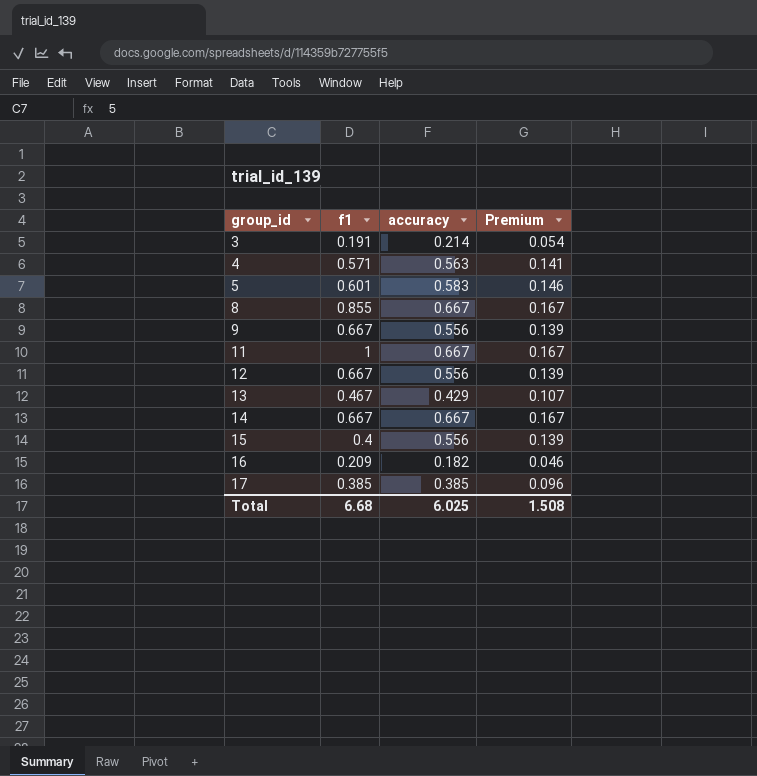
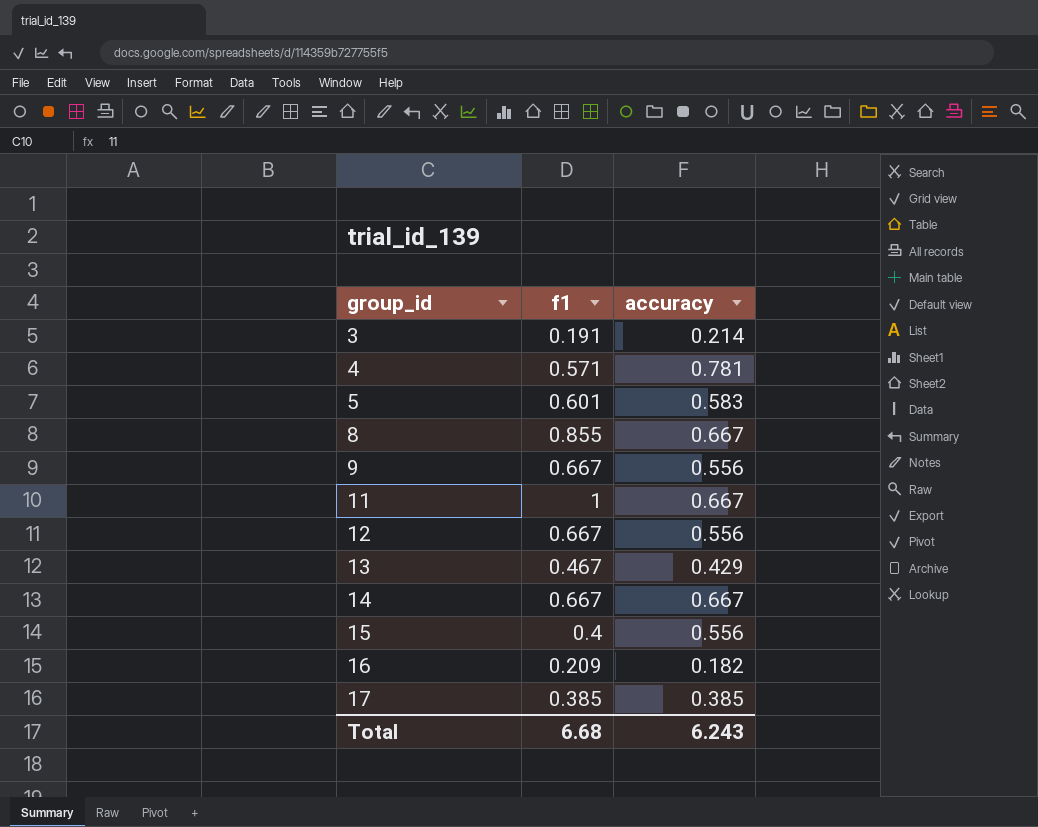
column Premium | formula: [accuracy] * 0.25 -> none
4 | accuracy: 0.563 -> 0.781
Total | accuracy: 6.025 -> 6.243

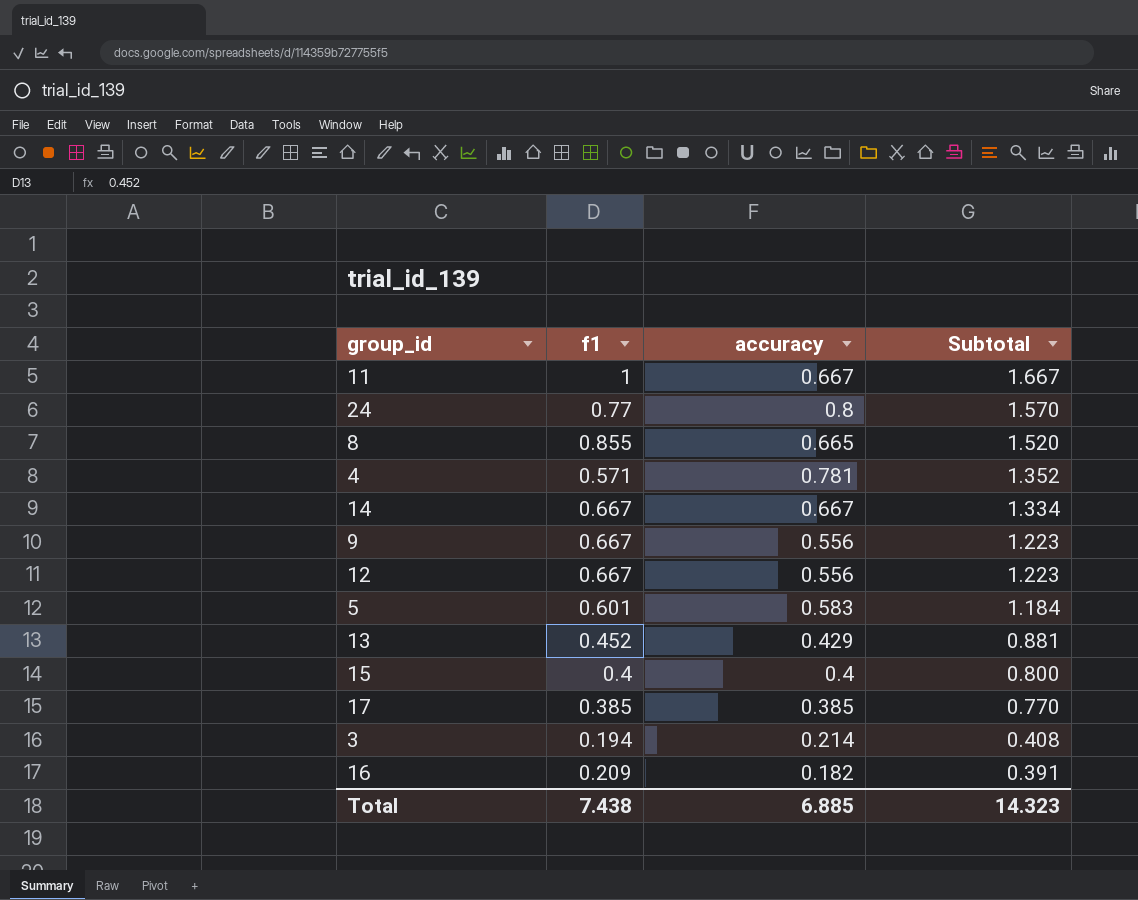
row order: group_id ascending -> Subtotal descending
column Subtotal | formula: none -> [f1] + [accuracy]
row 24: none -> 0.77 | 0.8 | 1.570
8 | accuracy: 0.667 -> 0.665
13 | f1: 0.467 -> 0.452
15 | accuracy: 0.556 -> 0.4
3 | f1: 0.191 -> 0.194
Total | f1: 6.68 -> 7.438
Total | accuracy: 6.243 -> 6.885

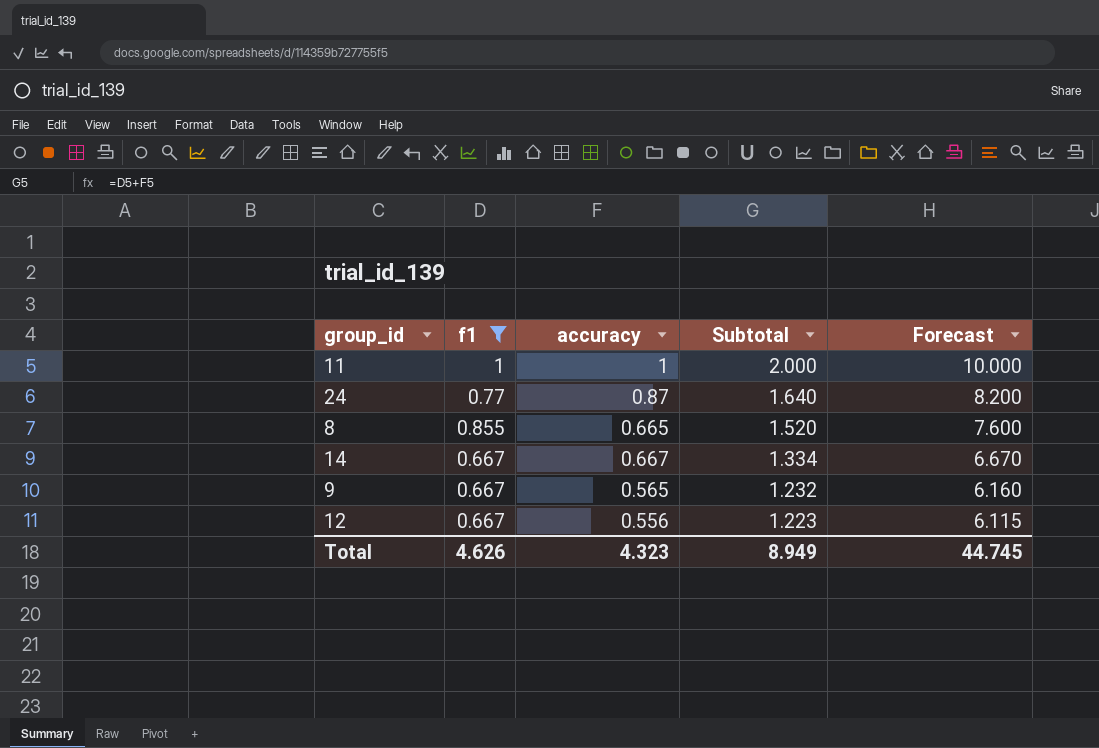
filter: none -> f1 >= 0.667
column Forecast | formula: none -> [Subtotal] * 5
11 | accuracy: 0.667 -> 1
11 | Subtotal: 1.667 -> 2.000
24 | accuracy: 0.8 -> 0.87
24 | Subtotal: 1.570 -> 1.640
9 | accuracy: 0.556 -> 0.565
9 | Subtotal: 1.223 -> 1.232
Total | f1: 7.438 -> 4.626
Total | accuracy: 6.885 -> 4.323
Total | Subtotal: 14.323 -> 8.949

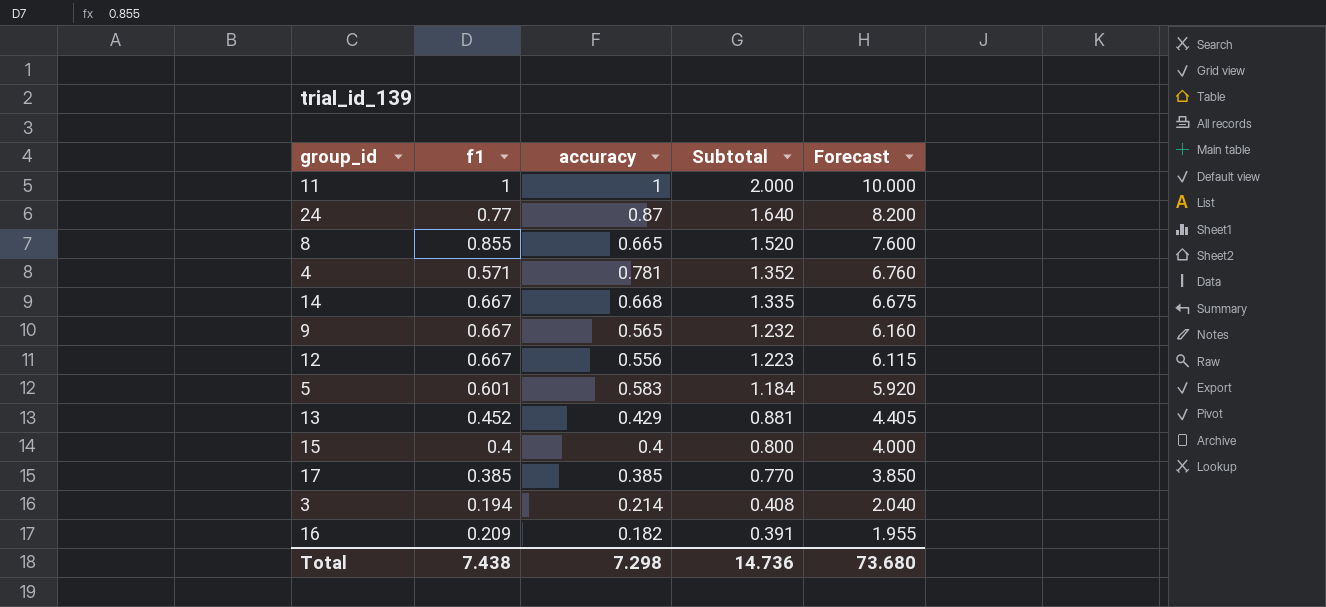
filter: f1 >= 0.667 -> none
14 | accuracy: 0.667 -> 0.668
14 | Subtotal: 1.334 -> 1.335
14 | Forecast: 6.670 -> 6.675
Total | f1: 4.626 -> 7.438
Total | accuracy: 4.323 -> 7.298
Total | Subtotal: 8.949 -> 14.736
Total | Forecast: 44.745 -> 73.680

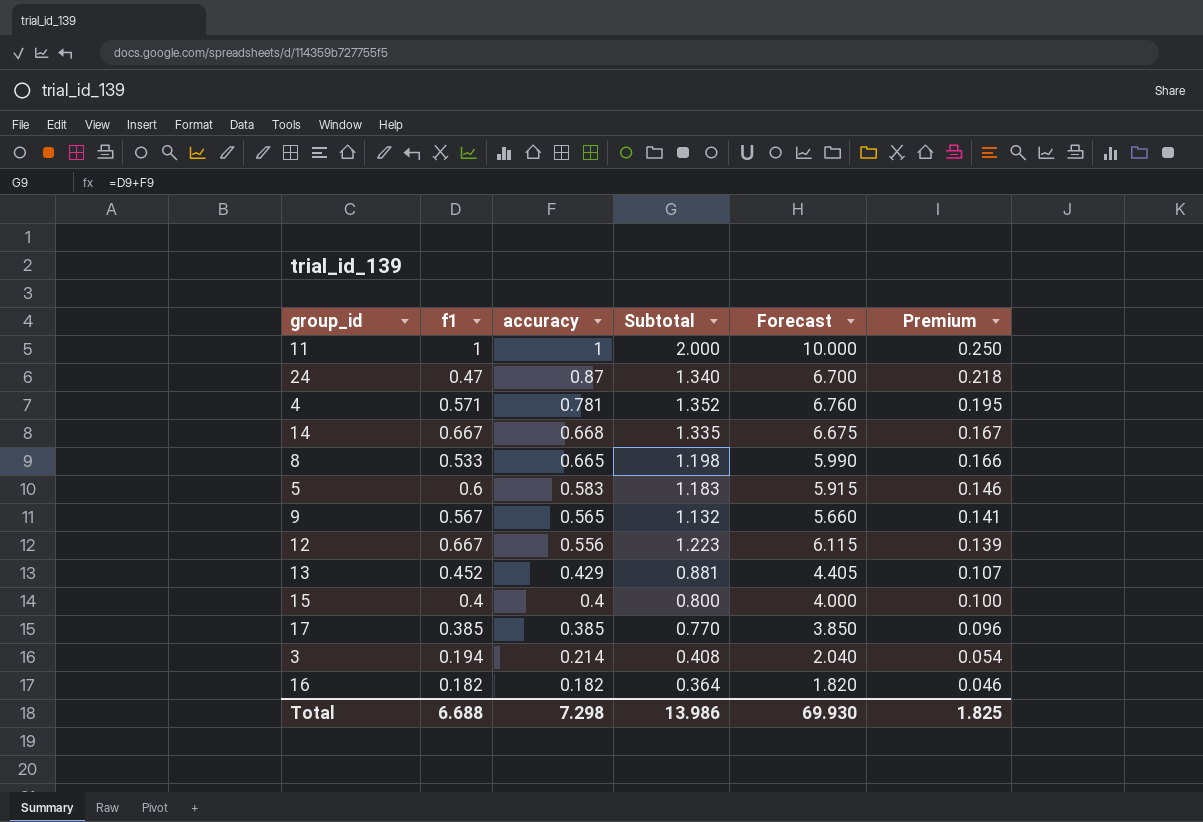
row order: Subtotal descending -> accuracy descending
column Premium | formula: none -> [accuracy] * 0.25
24 | f1: 0.77 -> 0.47
24 | Subtotal: 1.640 -> 1.340
24 | Forecast: 8.200 -> 6.700
8 | f1: 0.855 -> 0.533
8 | Subtotal: 1.520 -> 1.198
8 | Forecast: 7.600 -> 5.990
5 | f1: 0.601 -> 0.6
5 | Subtotal: 1.184 -> 1.183
5 | Forecast: 5.920 -> 5.915
9 | f1: 0.667 -> 0.567
9 | Subtotal: 1.232 -> 1.132
9 | Forecast: 6.160 -> 5.660
16 | f1: 0.209 -> 0.182
16 | Subtotal: 0.391 -> 0.364
16 | Forecast: 1.955 -> 1.820
Total | f1: 7.438 -> 6.688
Total | Subtotal: 14.736 -> 13.986
Total | Forecast: 73.680 -> 69.930

